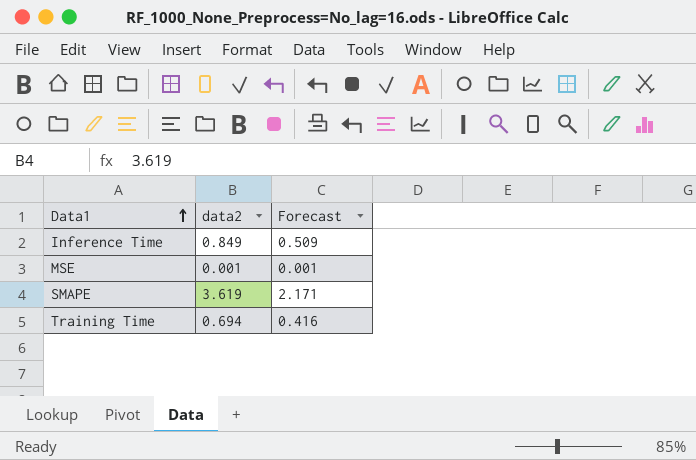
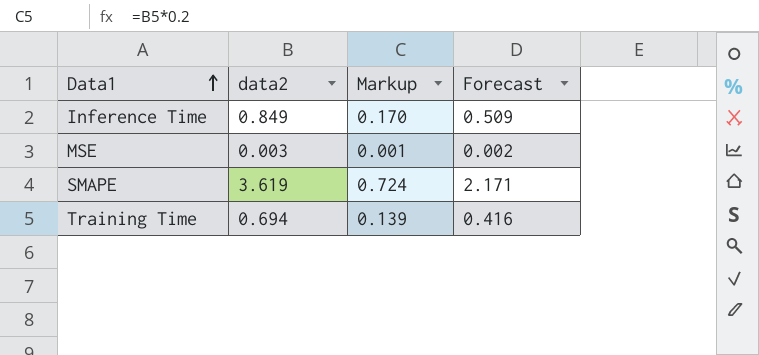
column Markup | formula: none -> [data2] * 0.2
MSE | data2: 0.001 -> 0.003
MSE | Forecast: 0.001 -> 0.002

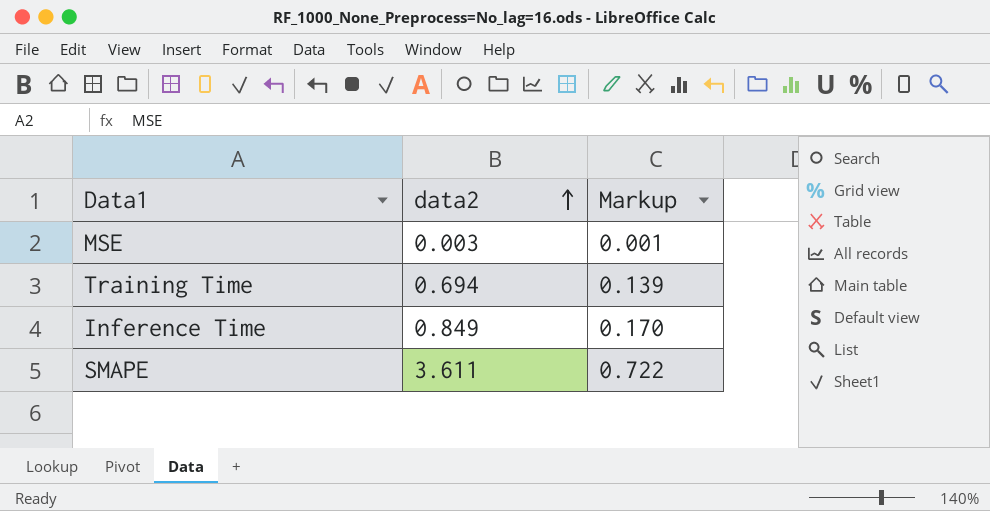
row order: Data1 ascending -> data2 ascending
column Forecast | formula: [data2] * 0.6 -> none
SMAPE | data2: 3.619 -> 3.611
SMAPE | Markup: 0.724 -> 0.722

